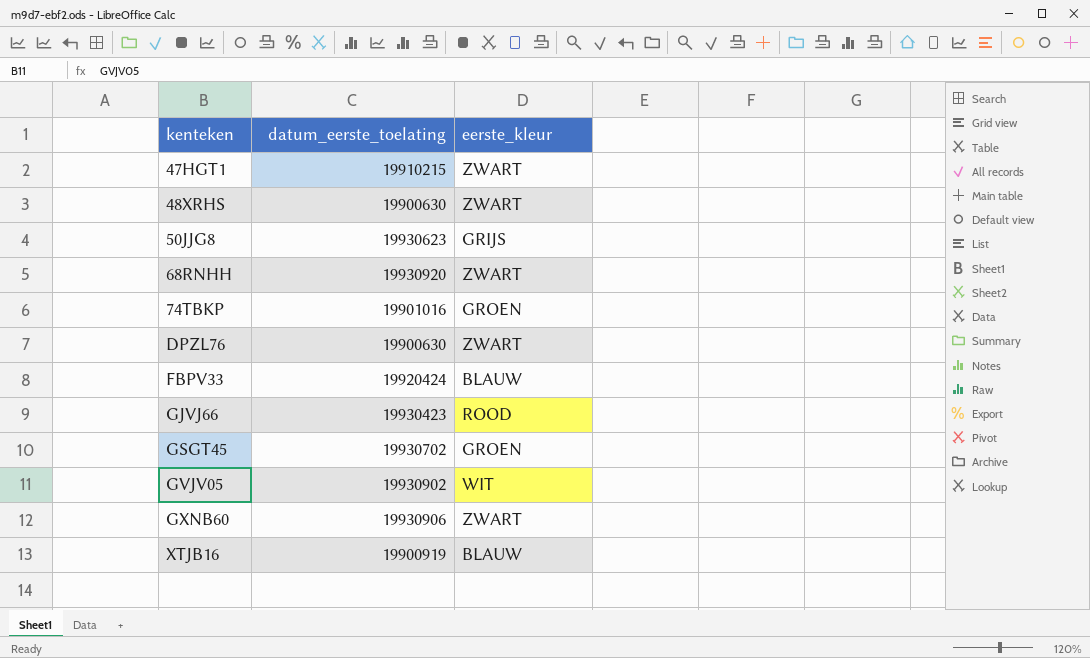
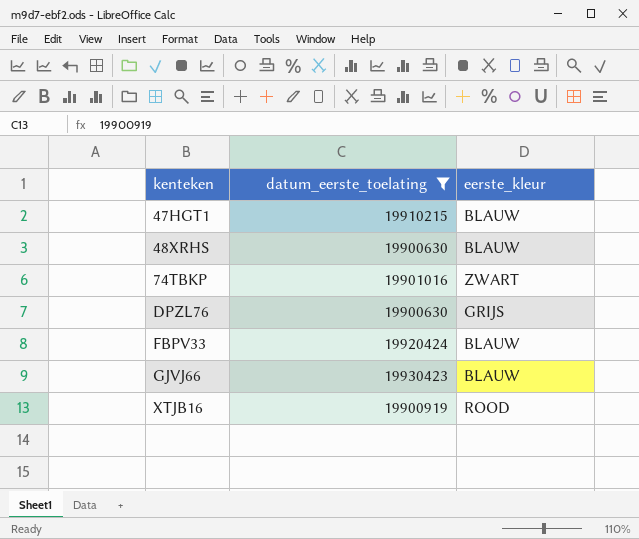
filter: none -> datum_eerste_toelating <= 19930423
47HGT1 | eerste_kleur: ZWART -> BLAUW
48XRHS | eerste_kleur: ZWART -> BLAUW
74TBKP | eerste_kleur: GROEN -> ZWART
DPZL76 | eerste_kleur: ZWART -> GRIJS
GJVJ66 | eerste_kleur: ROOD -> BLAUW
XTJB16 | eerste_kleur: BLAUW -> ROOD

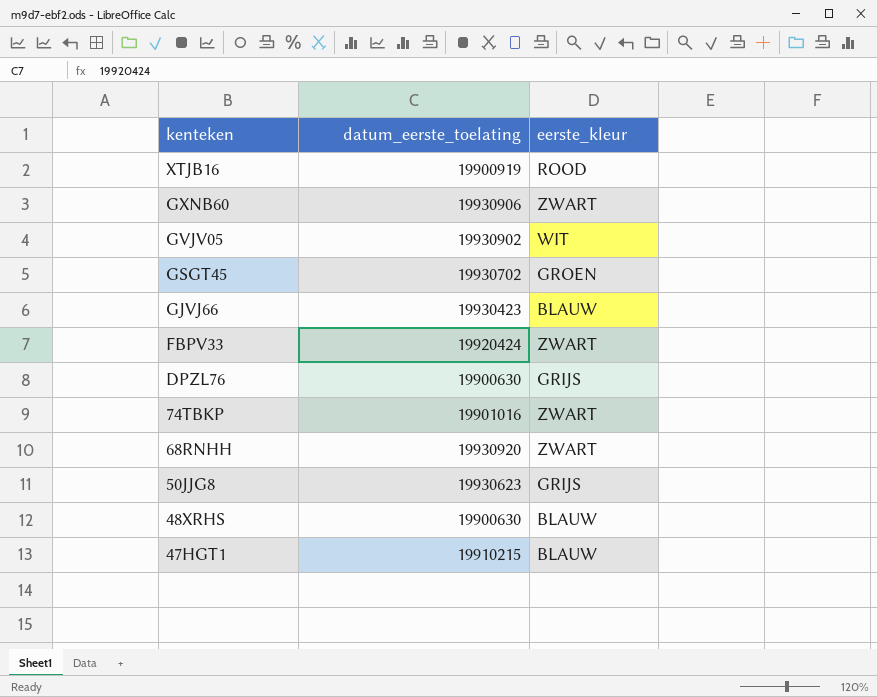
filter: datum_eerste_toelating <= 19930423 -> none
row order: kenteken ascending -> kenteken descending
FBPV33 | eerste_kleur: BLAUW -> ZWART

